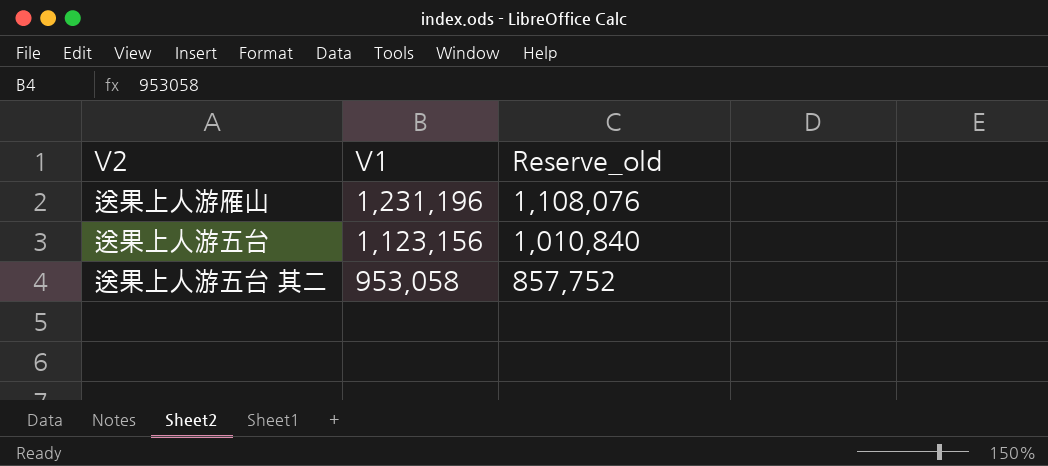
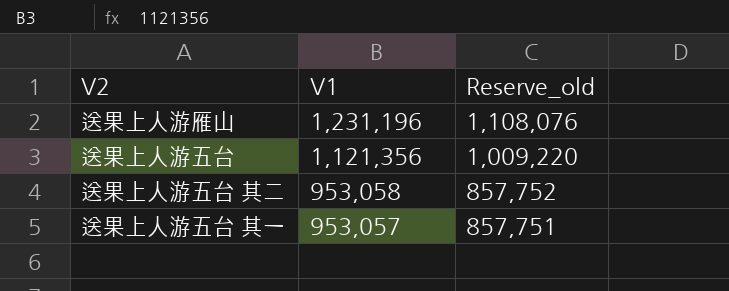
送果上人游五台 | V1: 1,123,156 -> 1,121,356
送果上人游五台 | Reserve_old: 1,010,840 -> 1,009,220
row 送果上人游五台 其一: none -> 953,057 | 857,751

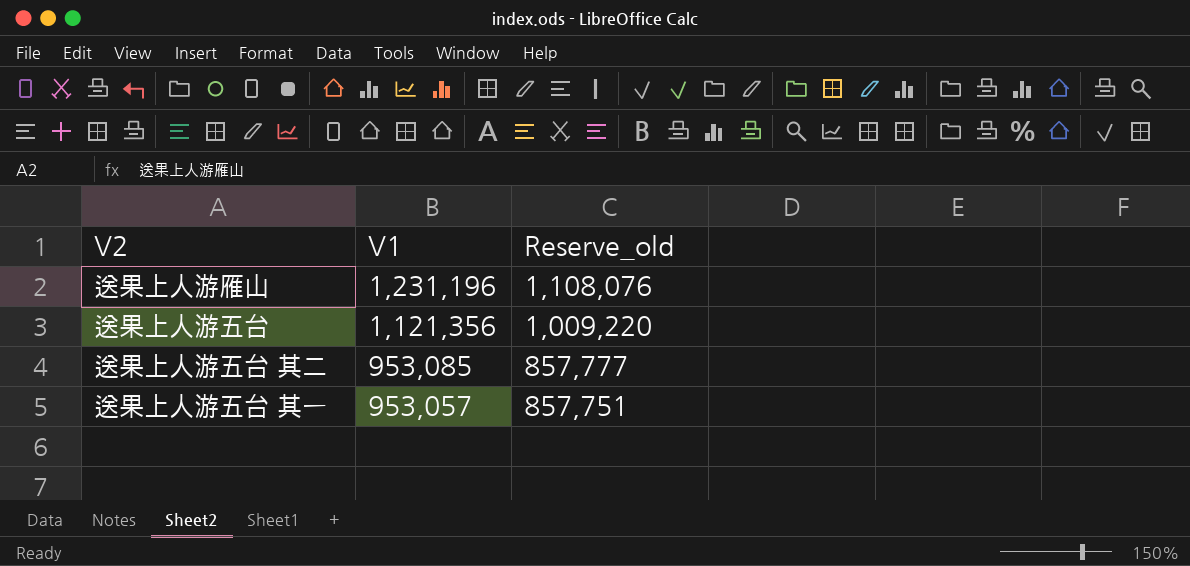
送果上人游五台 其二 | V1: 953,058 -> 953,085
送果上人游五台 其二 | Reserve_old: 857,752 -> 857,777

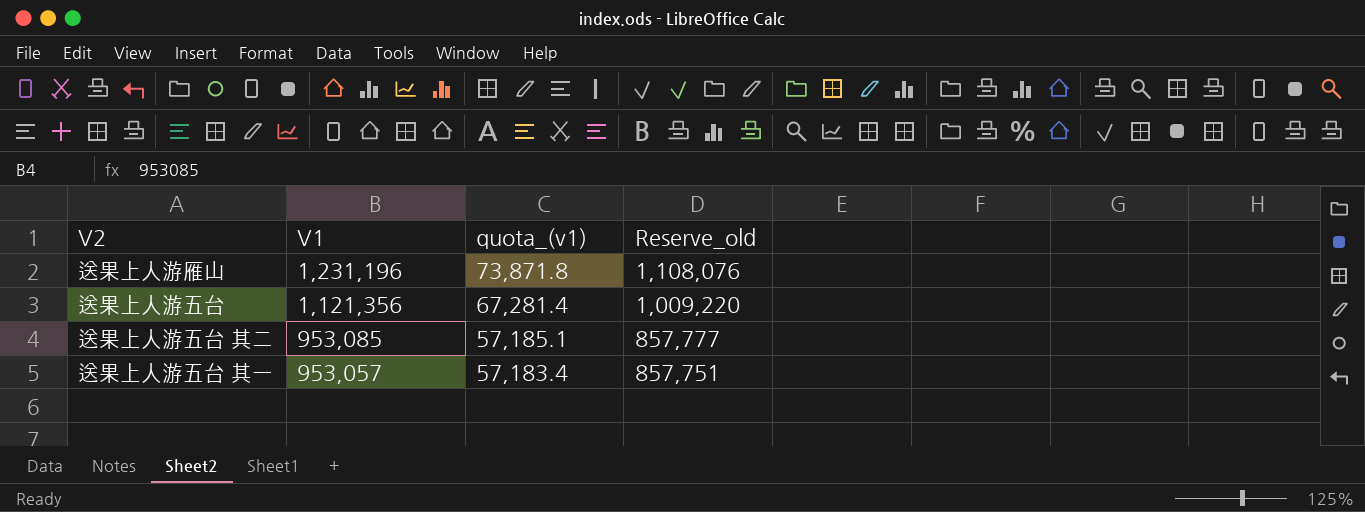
column quota_(v1) | formula: none -> [V1] * 0.06

